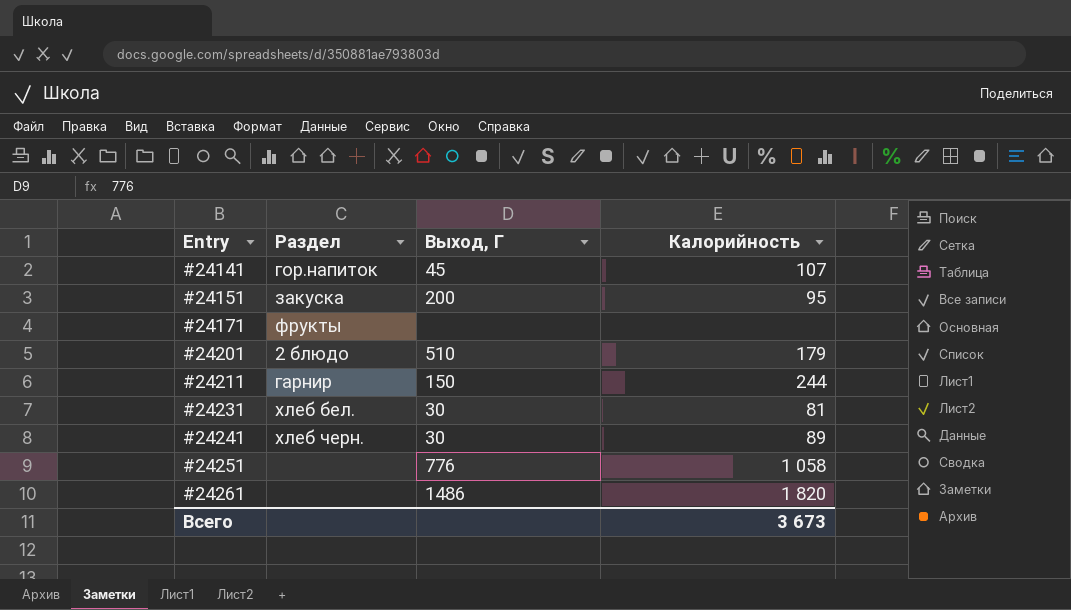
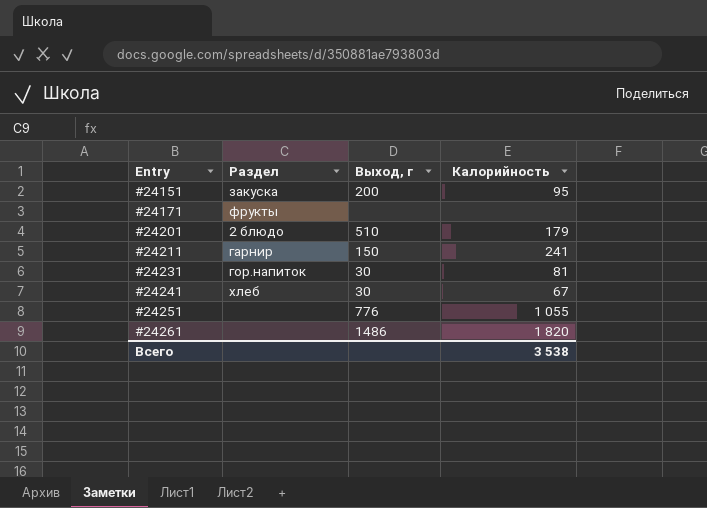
column name: Выход, Г -> Выход, г
row #24141: гор.напиток | 45 | 107 -> none
#24211 | Калорийность: 244 -> 241
#24231 | Раздел: хлеб бел. -> гор.напиток
#24241 | Раздел: хлеб черн. -> хлеб
#24241 | Калорийность: 89 -> 67
#24251 | Калорийность: 1 058 -> 1 055
Всего | Калорийность: 3 673 -> 3 538

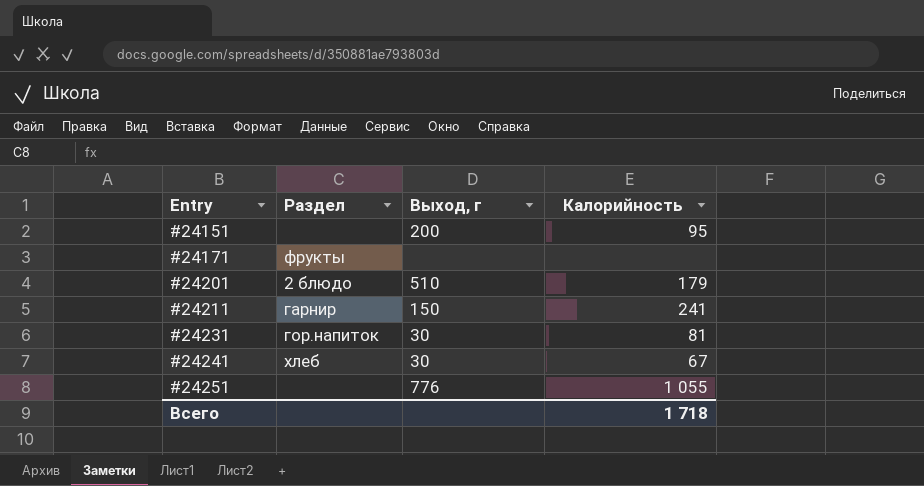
row #24261: none | 1486 | 1 820 -> none
#24151 | Раздел: закуска -> none
Всего | Калорийность: 3 538 -> 1 718

